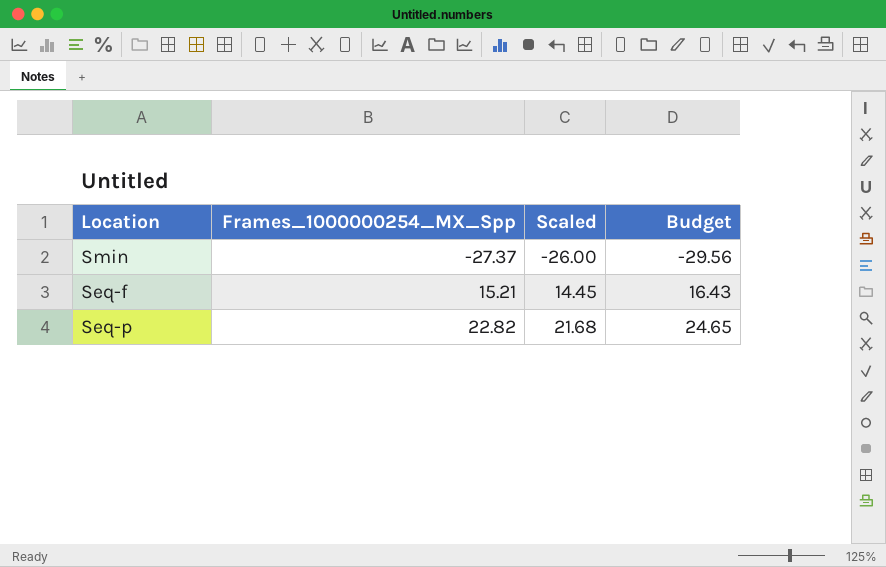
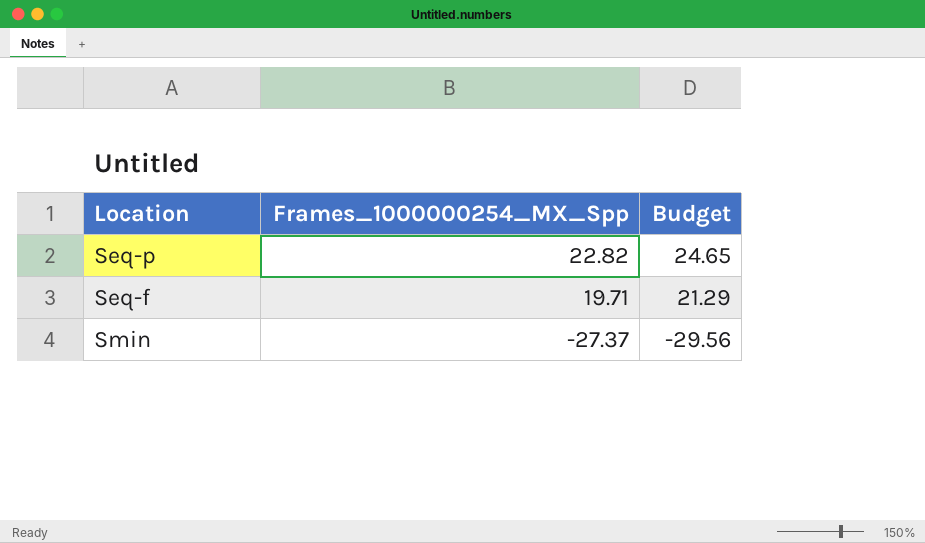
row order: Frames_1000000254_MX_Spp ascending -> Frames_1000000254_MX_Spp descending
column Scaled | formula: [Frames_1000000254_MX_Spp] * 0.95 -> none
Seq-f | Frames_1000000254_MX_Spp: 15.21 -> 19.71
Seq-f | Budget: 16.43 -> 21.29

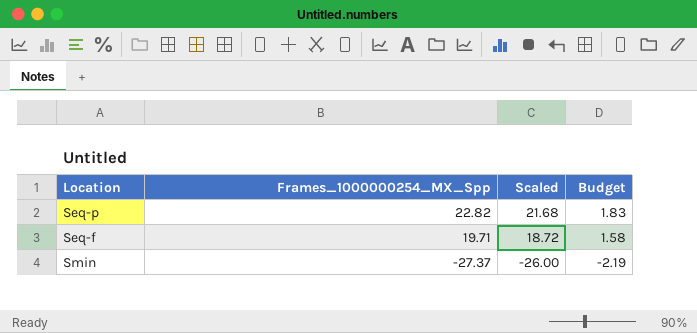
column Scaled | formula: none -> [Frames_1000000254_MX_Spp] * 0.95
column Budget | formula: [Frames_1000000254_MX_Spp] * 1.08 -> [Frames_1000000254_MX_Spp] * 0.08

